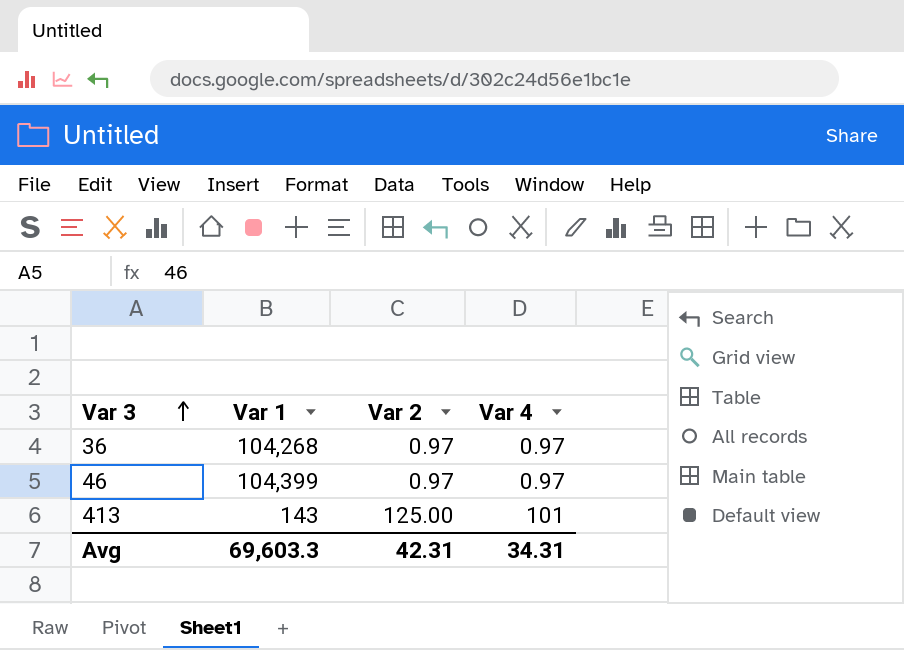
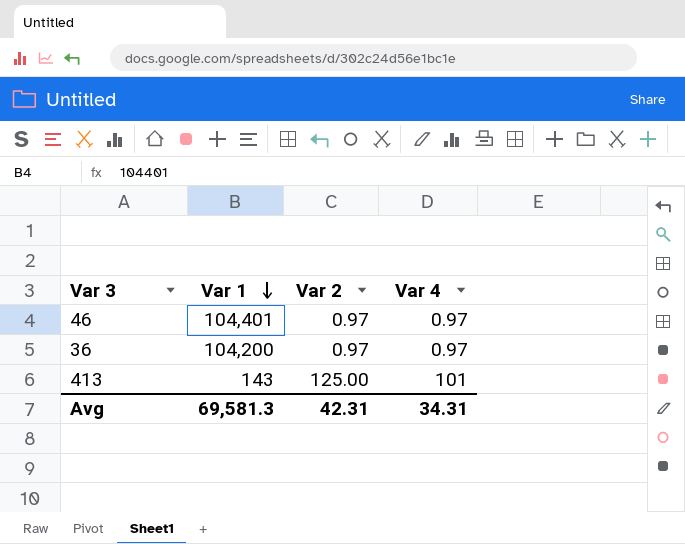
row order: Var 3 ascending -> Var 1 descending
46 | Var 1: 104,399 -> 104,401
36 | Var 1: 104,268 -> 104,200
Avg | Var 1: 69,603.3 -> 69,581.3

